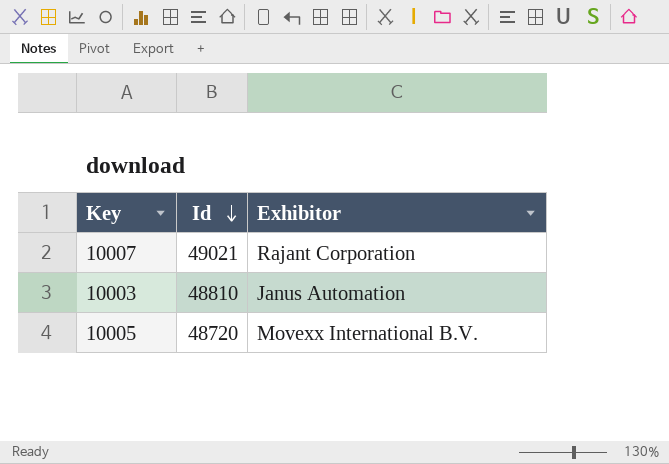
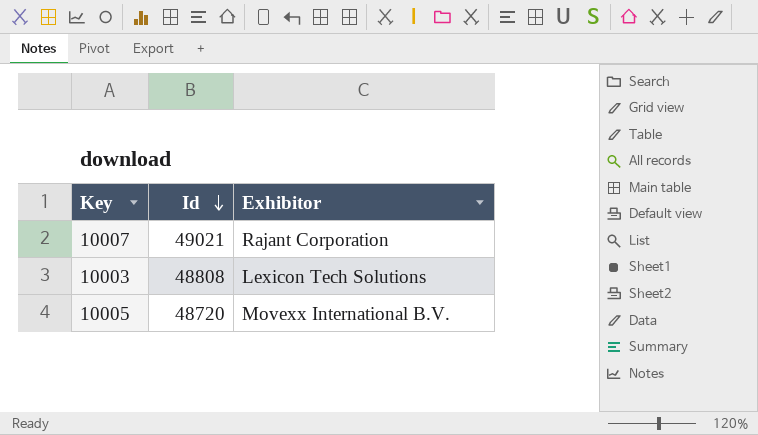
10003 | Id: 48810 -> 48808
10003 | Exhibitor: Janus Automation -> Lexicon Tech Solutions

